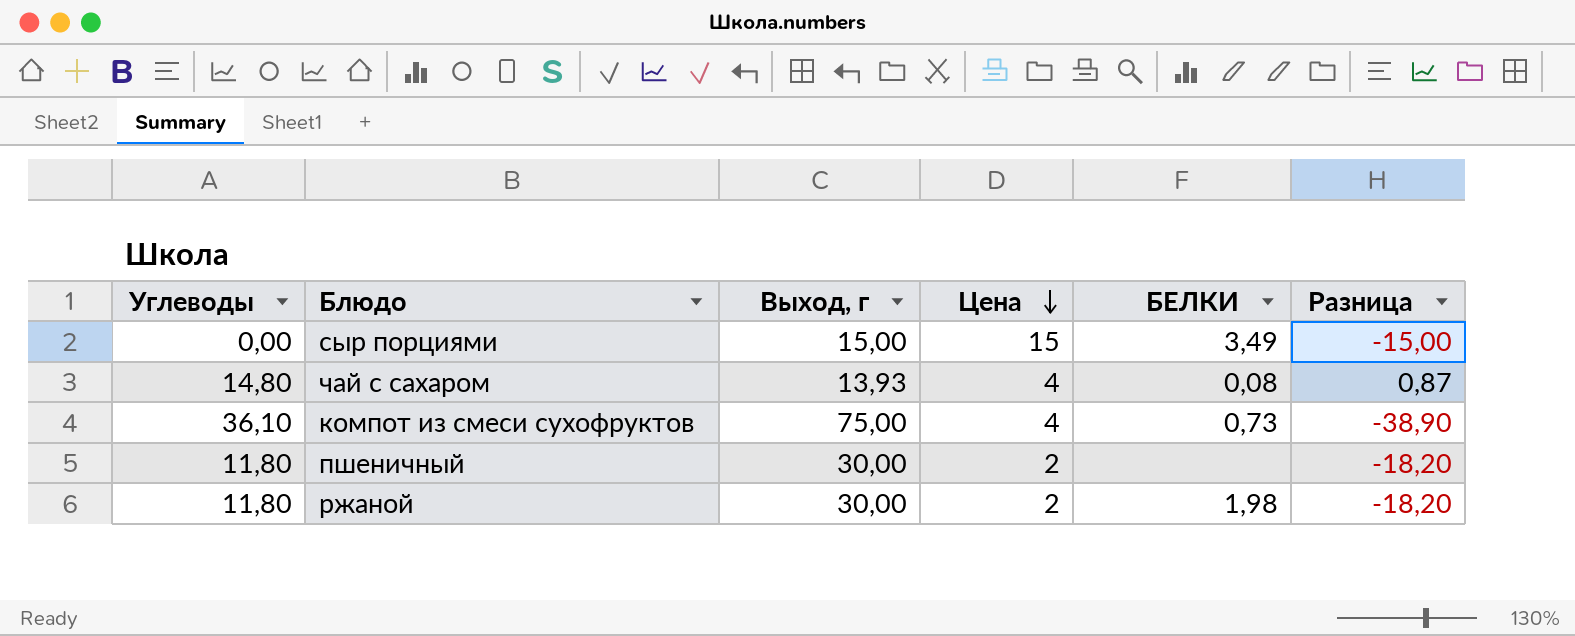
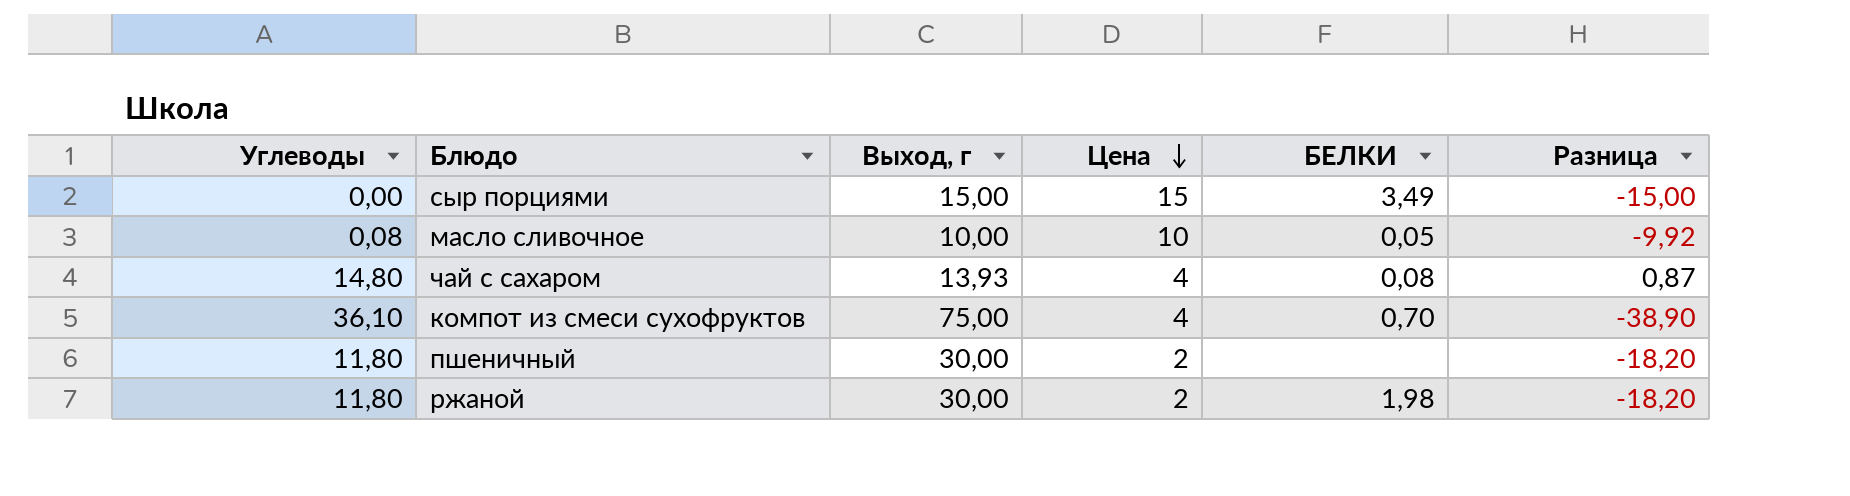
row масло сливочное: none -> 0,08 | 10,00 | 10 | 0,05 | -9,92
компот из смеси сухофруктов | БЕЛКИ: 0,73 -> 0,70

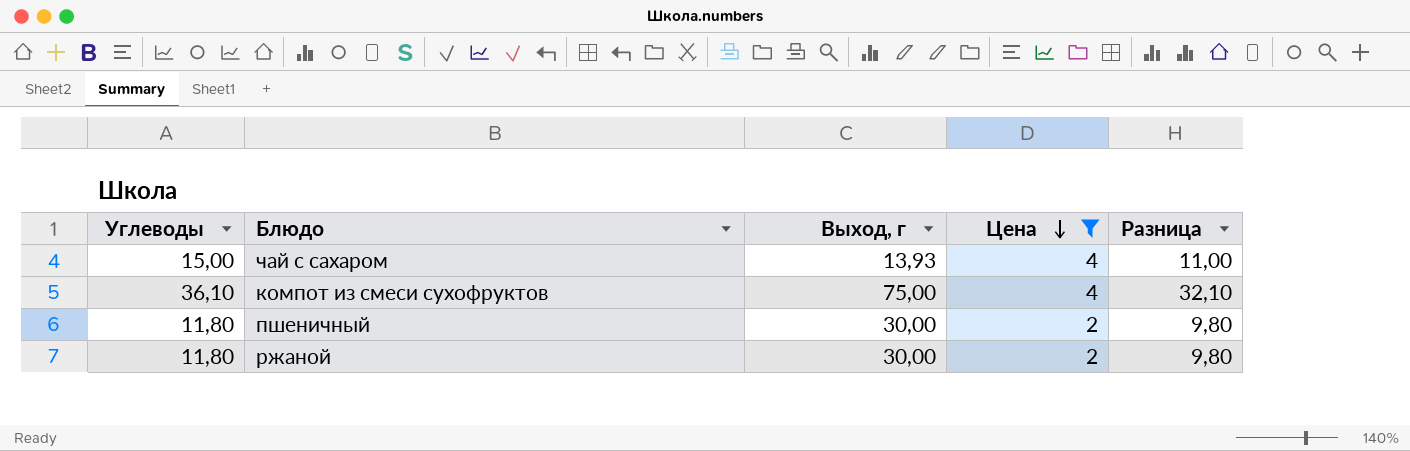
filter: none -> Цена <= 4
column БЕЛКИ | position: 5 -> none
column Разница | formula: [Углеводы] - [Выход, г] -> [Углеводы] - [Цена]
чай с сахаром | Углеводы: 14,80 -> 15,00

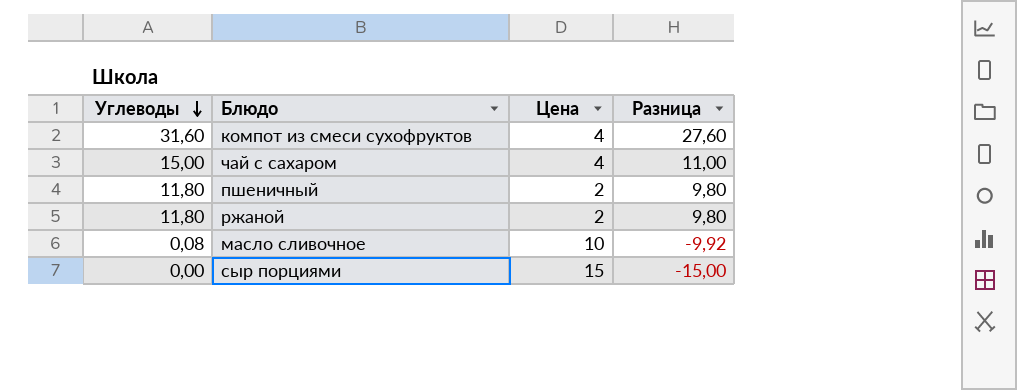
filter: Цена <= 4 -> none
row order: Цена descending -> Углеводы descending
column Выход, г | position: 3 -> none
компот из смеси сухофруктов | Углеводы: 36,10 -> 31,60
компот из смеси сухофруктов | Разница: 32,10 -> 27,60

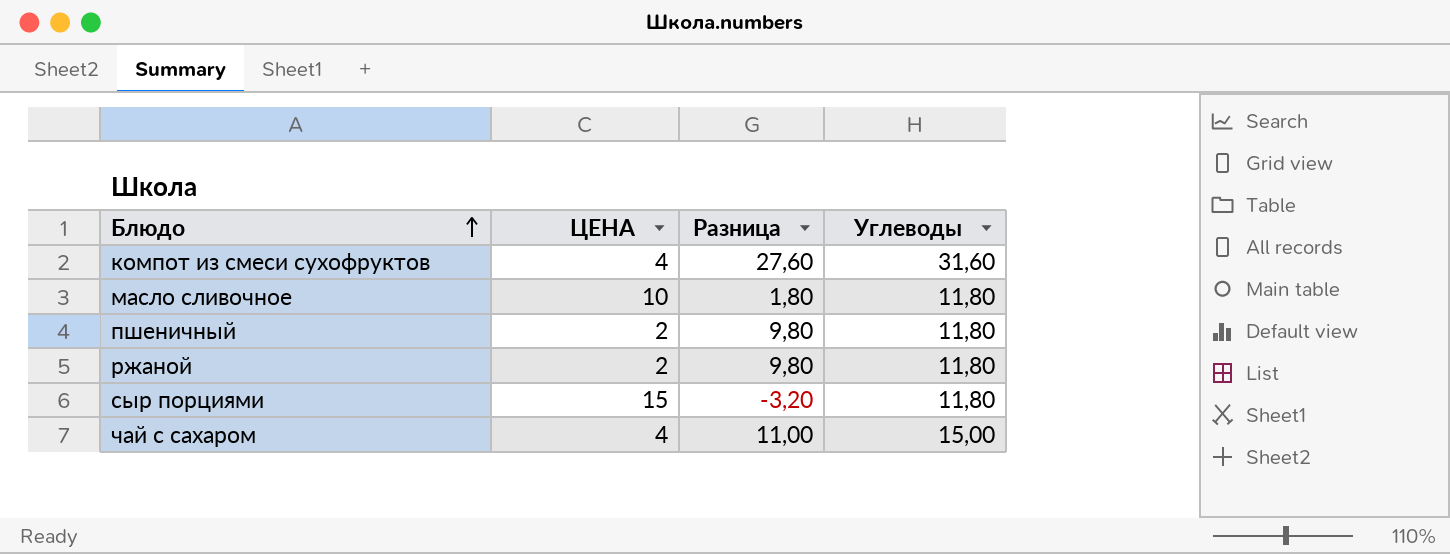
row order: Углеводы descending -> Блюдо ascending
column name: Цена -> ЦЕНА
column Углеводы | position: 1 -> 4
масло сливочное | Разница: -9,92 -> 1,80
масло сливочное | Углеводы: 0,08 -> 11,80
сыр порциями | Разница: -15,00 -> -3,20
сыр порциями | Углеводы: 0,00 -> 11,80

